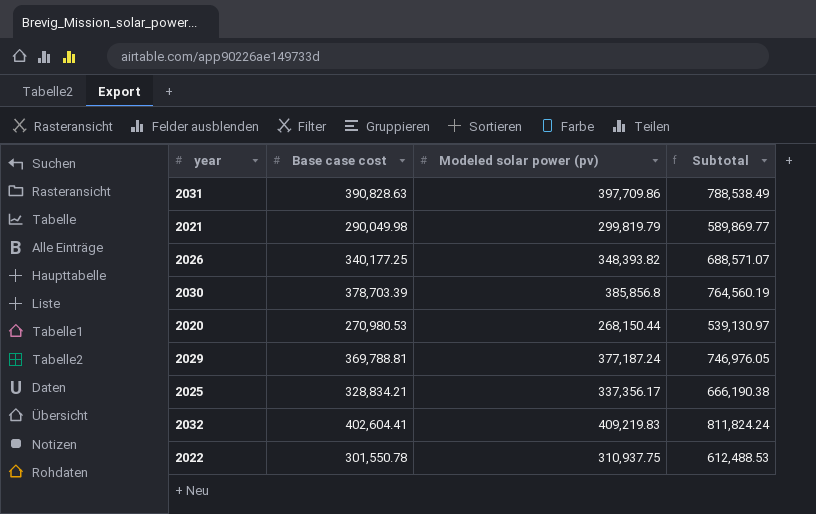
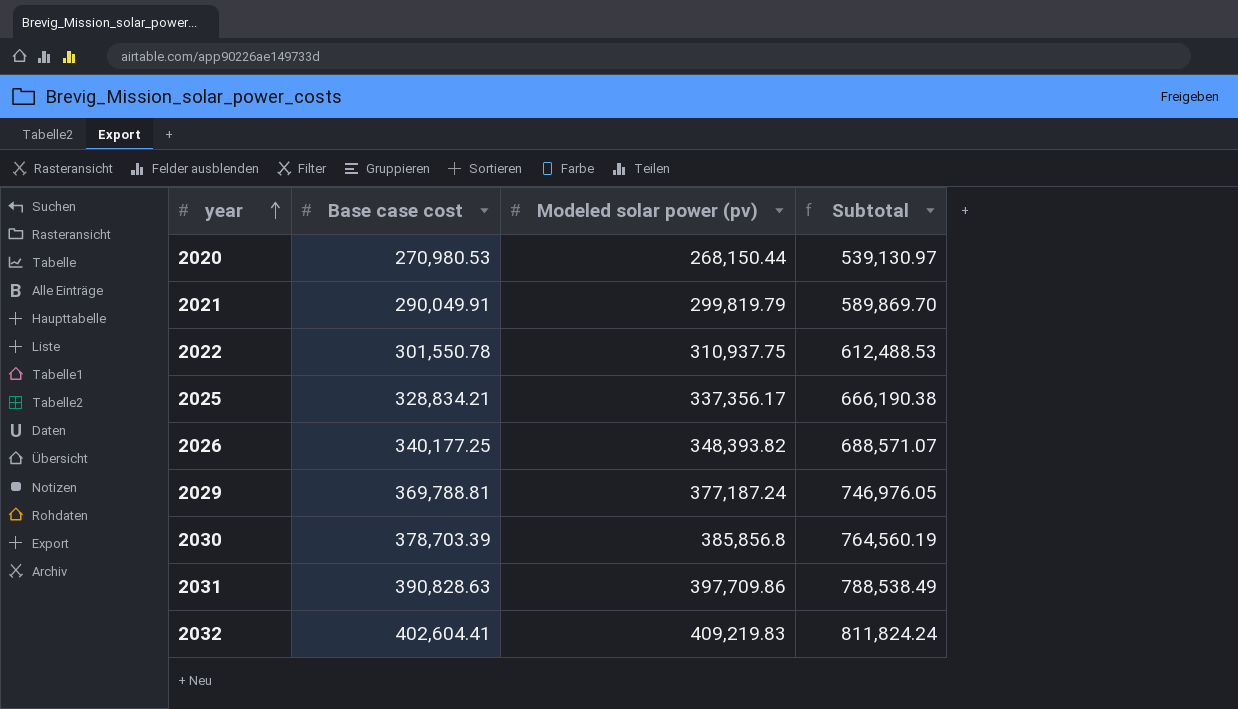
row order: none -> year ascending
2021 | Base case cost: 290,049.98 -> 290,049.91
2021 | Subtotal: 589,869.77 -> 589,869.70

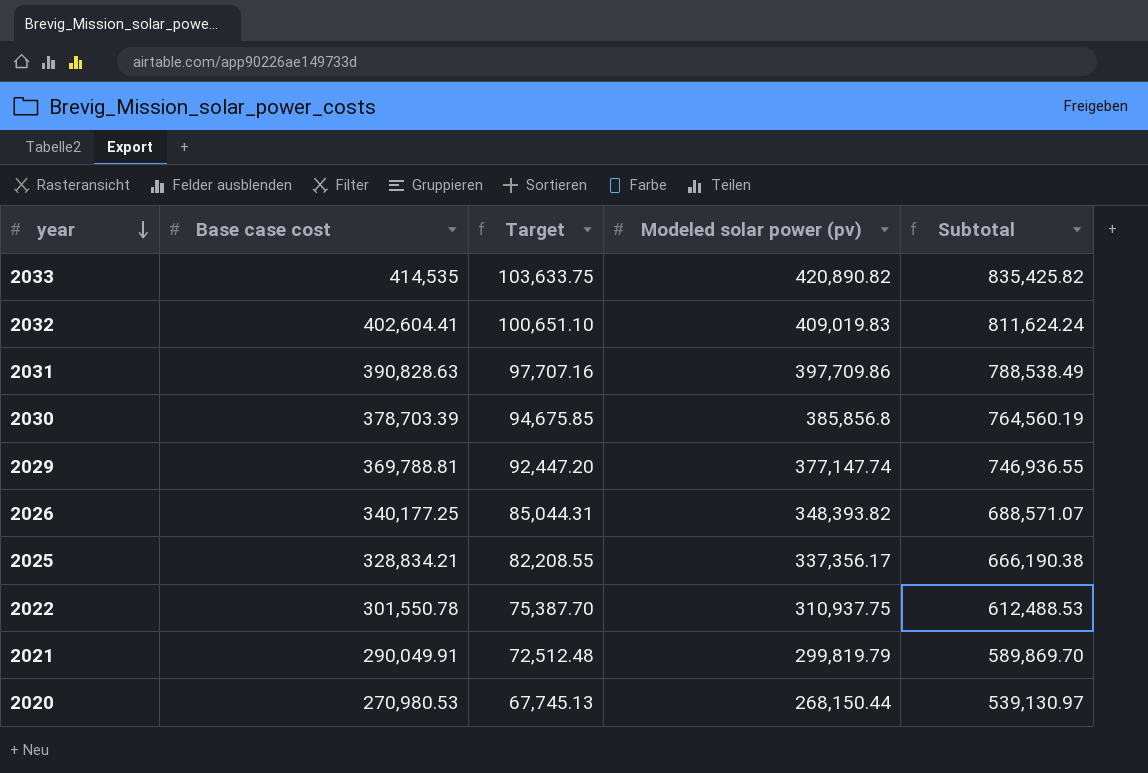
row order: year ascending -> year descending
column Target | formula: none -> [Base case cost] * 0.25
row 2033: none -> 414,535 | 103,633.75 | 420,890.82 | 835,425.82
2032 | Modeled solar power (pv): 409,219.83 -> 409,019.83
2032 | Subtotal: 811,824.24 -> 811,624.24
2029 | Modeled solar power (pv): 377,187.24 -> 377,147.74
2029 | Subtotal: 746,976.05 -> 746,936.55

